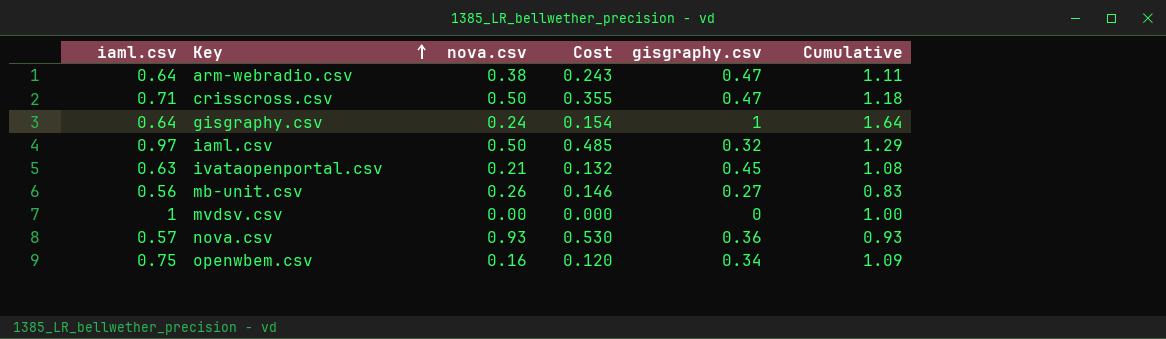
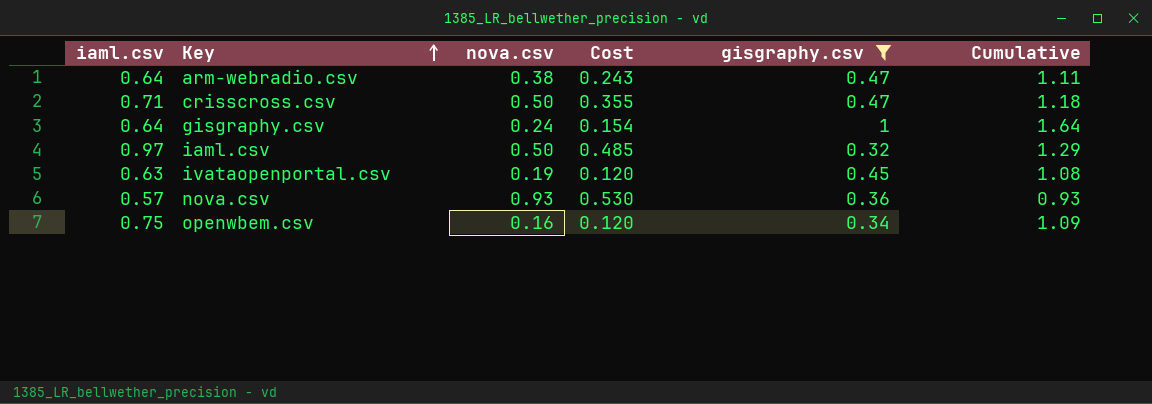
filter: none -> gisgraphy.csv >= 0.32
ivataopenportal.csv | nova.csv: 0.21 -> 0.19
ivataopenportal.csv | Cost: 0.132 -> 0.120

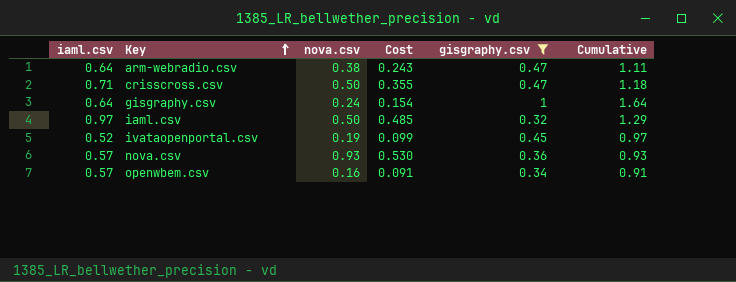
ivataopenportal.csv | iaml.csv: 0.63 -> 0.52
ivataopenportal.csv | Cost: 0.120 -> 0.099
ivataopenportal.csv | Cumulative: 1.08 -> 0.97
openwbem.csv | iaml.csv: 0.75 -> 0.57
openwbem.csv | Cost: 0.120 -> 0.091
openwbem.csv | Cumulative: 1.09 -> 0.91

